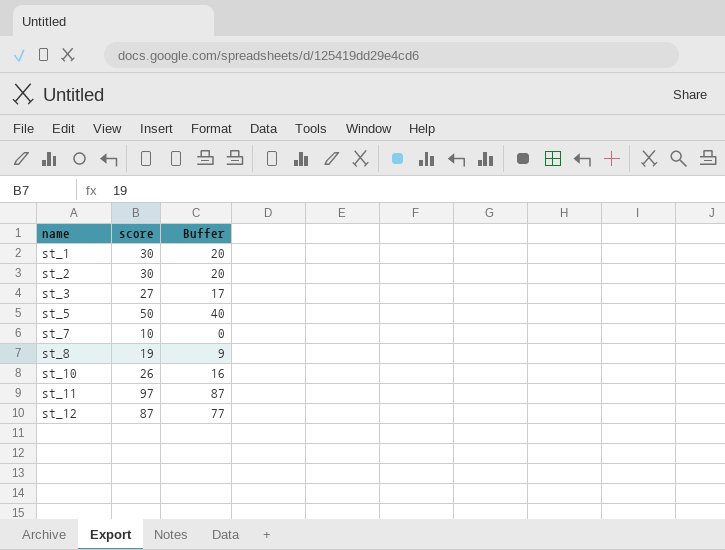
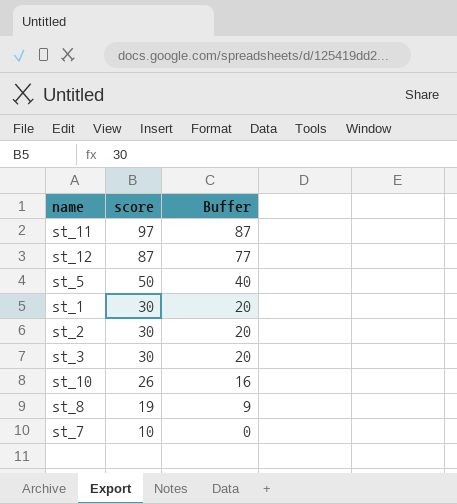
row order: name ascending -> score descending
st_3 | score: 27 -> 30
st_3 | Buffer: 17 -> 20

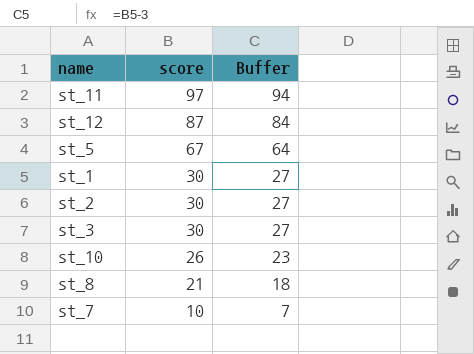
column Buffer | formula: [score] - 10 -> [score] - 3
st_5 | score: 50 -> 67
st_8 | score: 19 -> 21

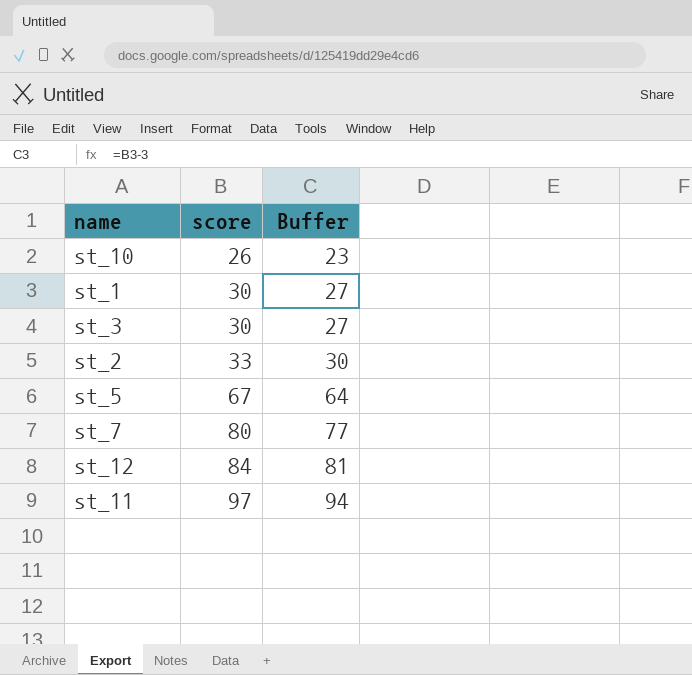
row order: score descending -> score ascending
row st_8: 21 | 18 -> none
st_2 | score: 30 -> 33
st_2 | Buffer: 27 -> 30
st_7 | score: 10 -> 80
st_7 | Buffer: 7 -> 77
st_12 | score: 87 -> 84
st_12 | Buffer: 84 -> 81

